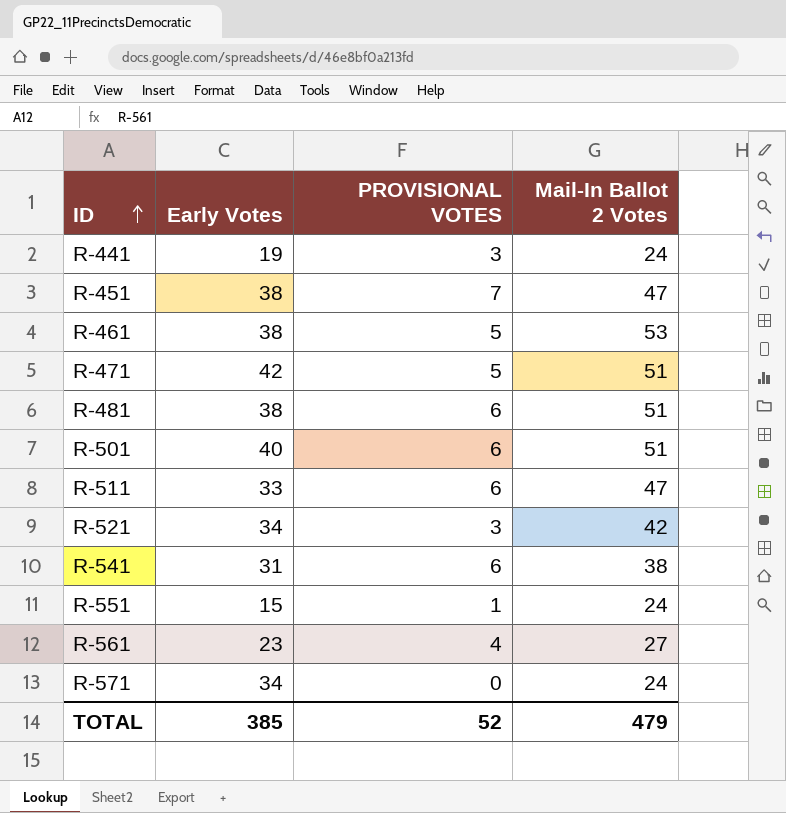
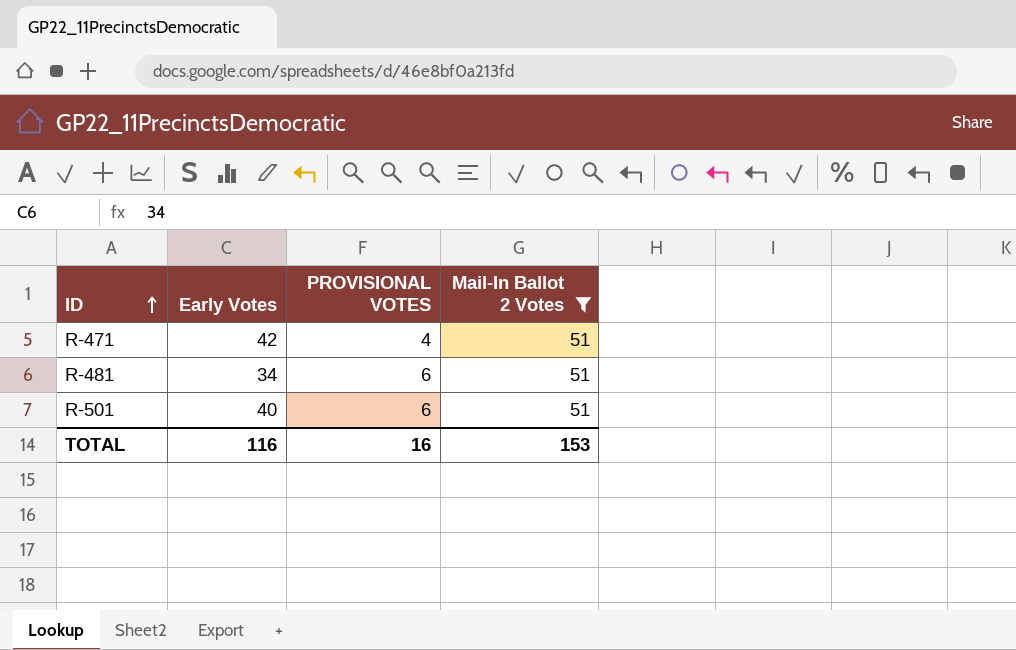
filter: none -> Mail-In Ballot 2 Votes = 51
R-471 | PROVISIONAL VOTES: 5 -> 4
R-481 | Early Votes: 38 -> 34
TOTAL | Early Votes: 385 -> 116
TOTAL | PROVISIONAL VOTES: 52 -> 16
TOTAL | Mail-In Ballot 2 Votes: 479 -> 153

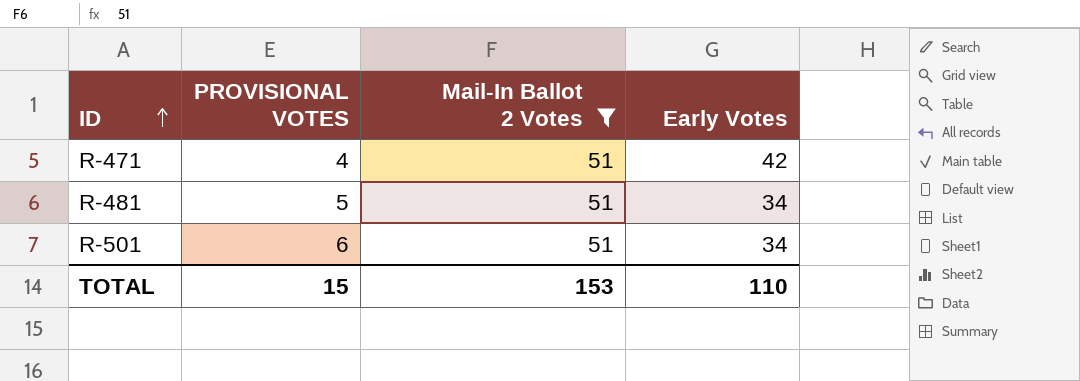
column Early Votes | position: 2 -> 4
R-481 | PROVISIONAL VOTES: 6 -> 5
R-501 | Early Votes: 40 -> 34
TOTAL | PROVISIONAL VOTES: 16 -> 15
TOTAL | Early Votes: 116 -> 110

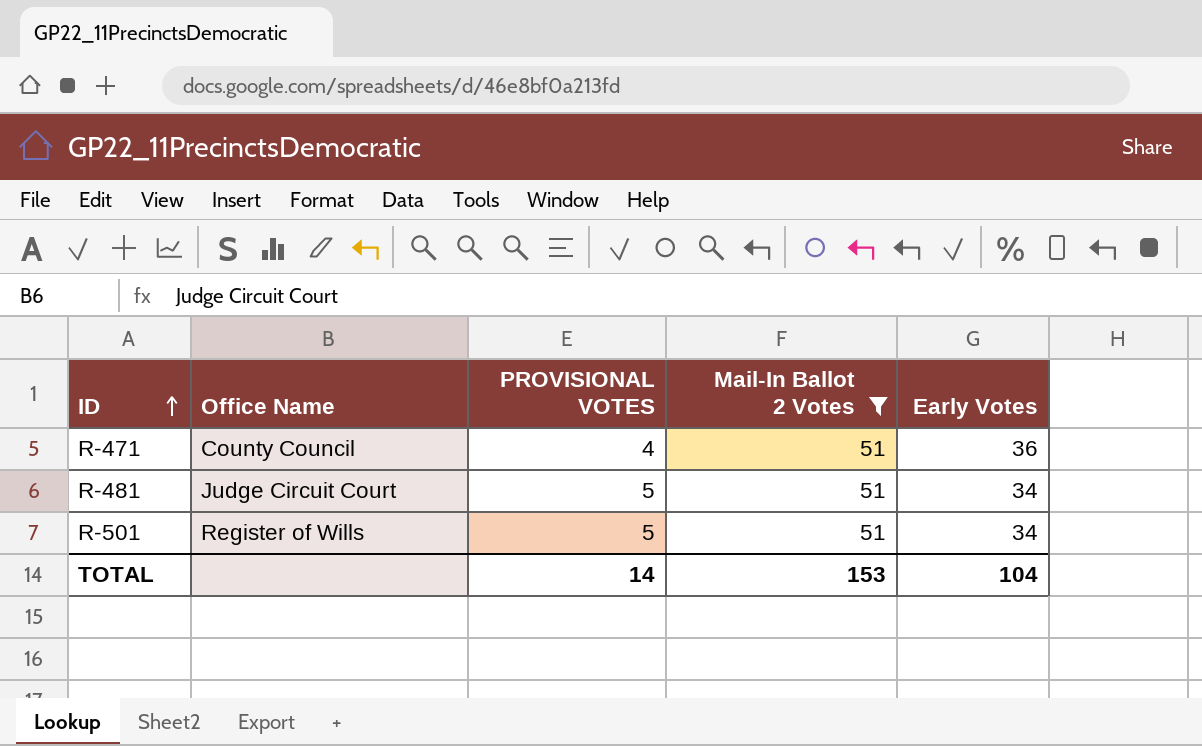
column Office Name | position: none -> 2
R-471 | Early Votes: 42 -> 36
R-501 | PROVISIONAL VOTES: 6 -> 5
TOTAL | PROVISIONAL VOTES: 15 -> 14
TOTAL | Early Votes: 110 -> 104

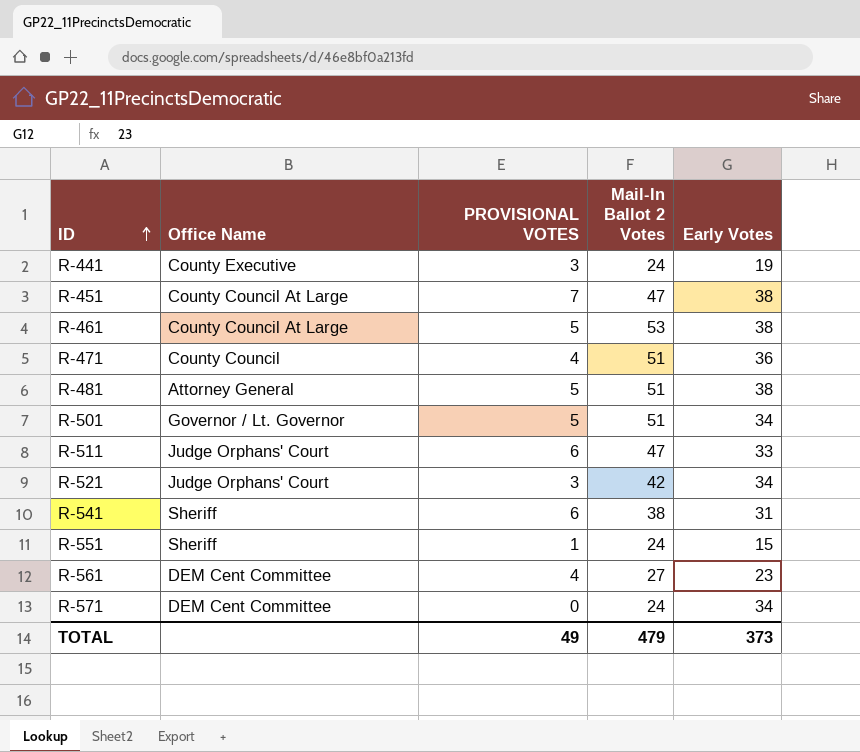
filter: Mail-In Ballot 2 Votes = 51 -> none
R-481 | Office Name: Judge Circuit Court -> Attorney General
R-481 | Early Votes: 34 -> 38
R-501 | Office Name: Register of Wills -> Governor / Lt. Governor
TOTAL | PROVISIONAL VOTES: 14 -> 49
TOTAL | Mail-In Ballot 2 Votes: 153 -> 479
TOTAL | Early Votes: 104 -> 373

